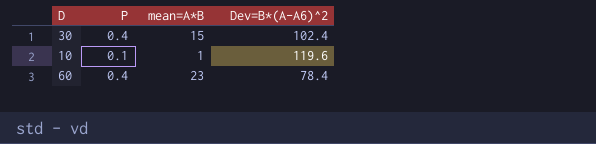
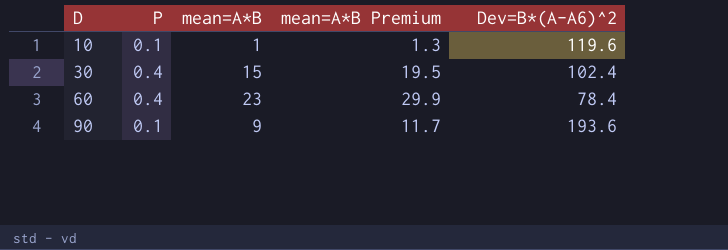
row order: none -> D ascending
column mean=A*B Premium | formula: none -> [mean=A*B] * 1.3
row 90: none -> 0.1 | 9 | 11.7 | 193.6

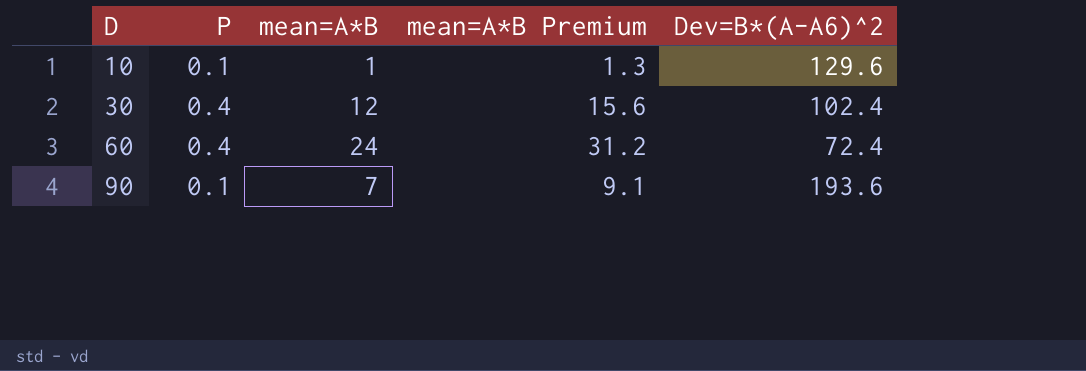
10 | Dev=B*(A-A6)^2: 119.6 -> 129.6
30 | mean=A*B: 15 -> 12
30 | mean=A*B Premium: 19.5 -> 15.6
60 | mean=A*B: 23 -> 24
60 | mean=A*B Premium: 29.9 -> 31.2
60 | Dev=B*(A-A6)^2: 78.4 -> 72.4
90 | mean=A*B: 9 -> 7
90 | mean=A*B Premium: 11.7 -> 9.1

